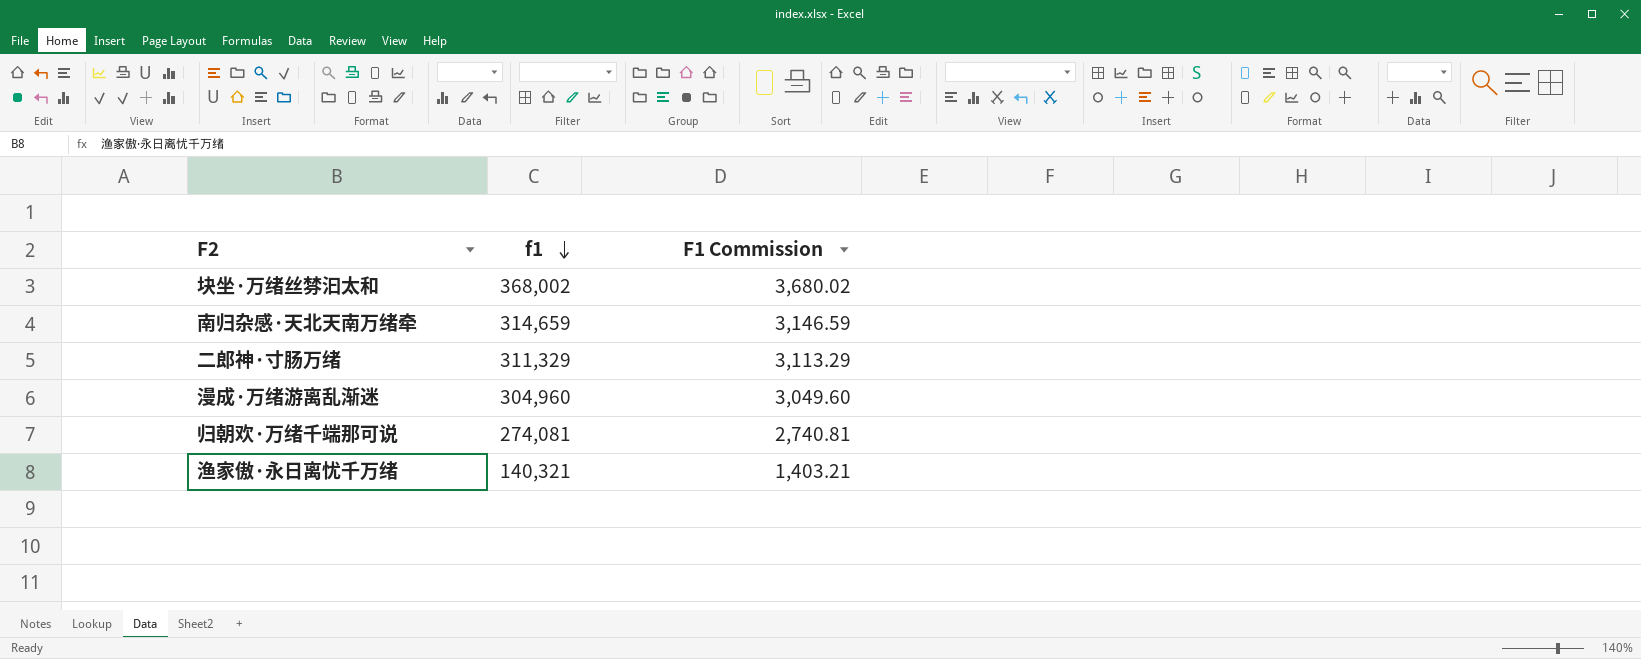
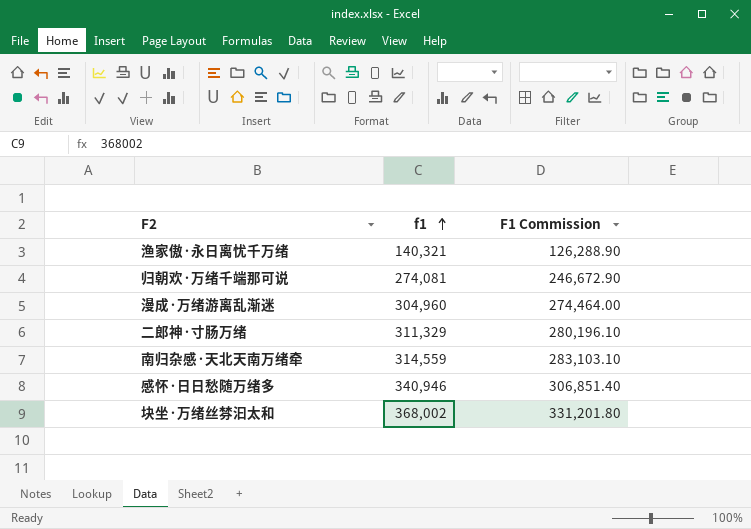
row order: f1 descending -> f1 ascending
column F1 Commission | formula: [f1] * 0.01 -> [f1] * 0.9
南归杂感·天北天南万绪牵 | f1: 314,659 -> 314,559
row 感怀·日日愁随万绪多: none -> 340,946 | 306,851.40

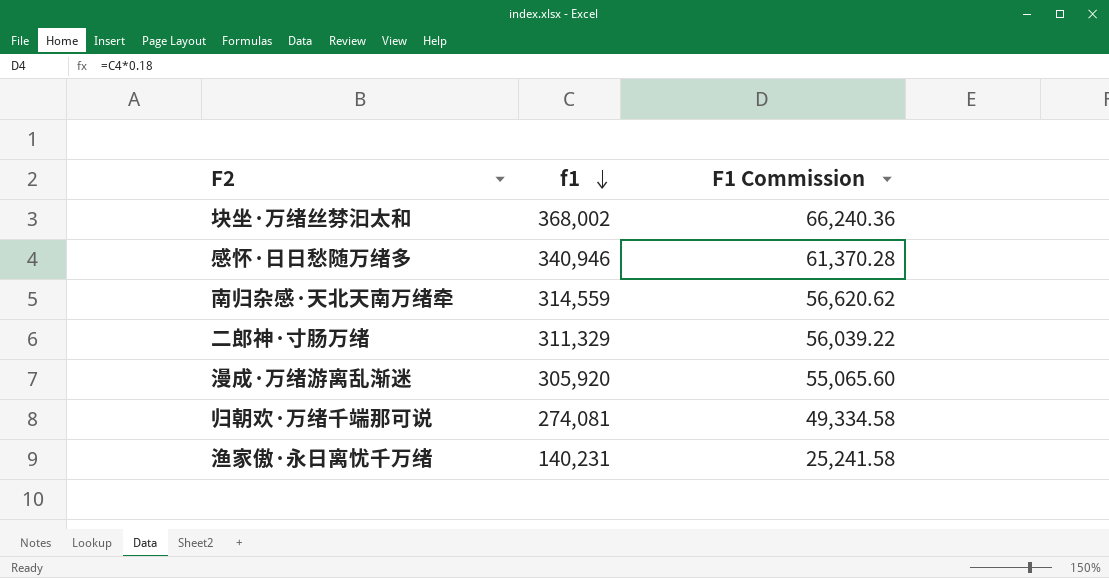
row order: f1 ascending -> f1 descending
column F1 Commission | formula: [f1] * 0.9 -> [f1] * 0.18
漫成·万绪游离乱渐迷 | f1: 304,960 -> 305,920
渔家傲·永日离忧千万绪 | f1: 140,321 -> 140,231

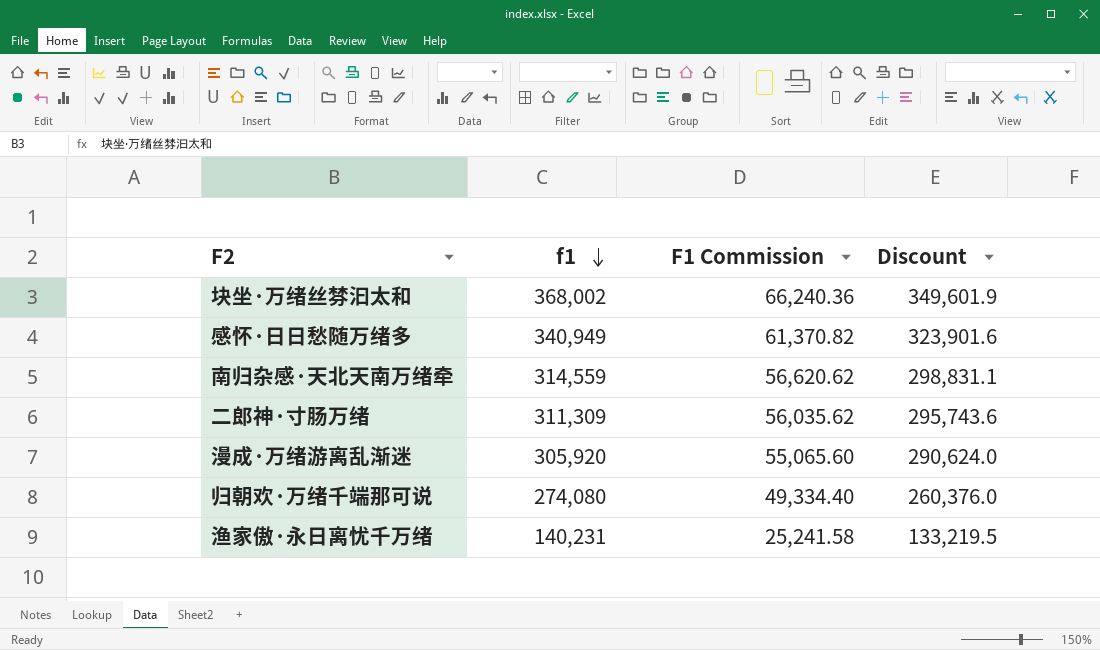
column Discount | formula: none -> [f1] * 0.95
感怀·日日愁随万绪多 | f1: 340,946 -> 340,949
感怀·日日愁随万绪多 | F1 Commission: 61,370.28 -> 61,370.82
二郎神·寸肠万绪 | f1: 311,329 -> 311,309
二郎神·寸肠万绪 | F1 Commission: 56,039.22 -> 56,035.62
归朝欢·万绪千端那可说 | f1: 274,081 -> 274,080
归朝欢·万绪千端那可说 | F1 Commission: 49,334.58 -> 49,334.40

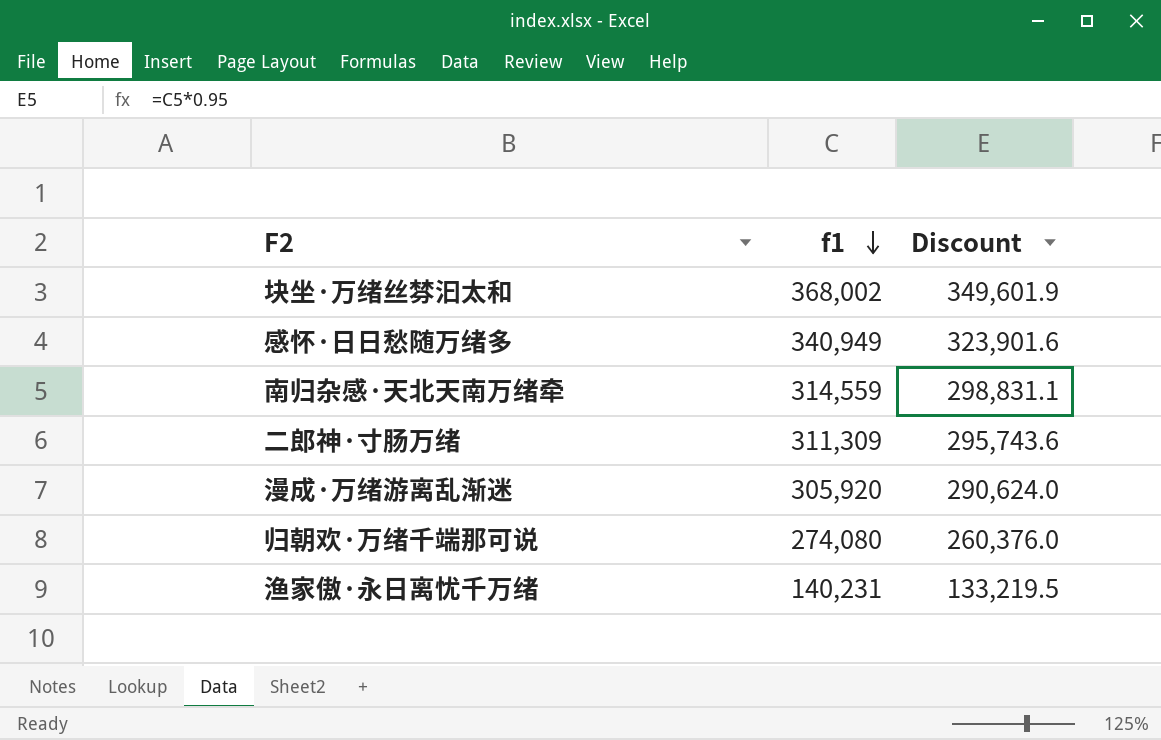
column F1 Commission | formula: [f1] * 0.18 -> none

